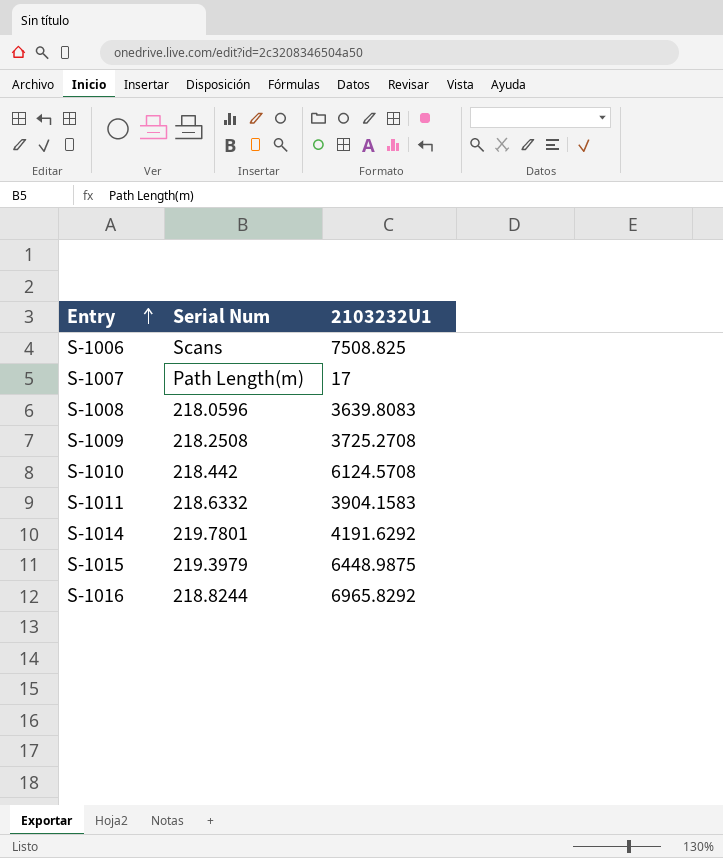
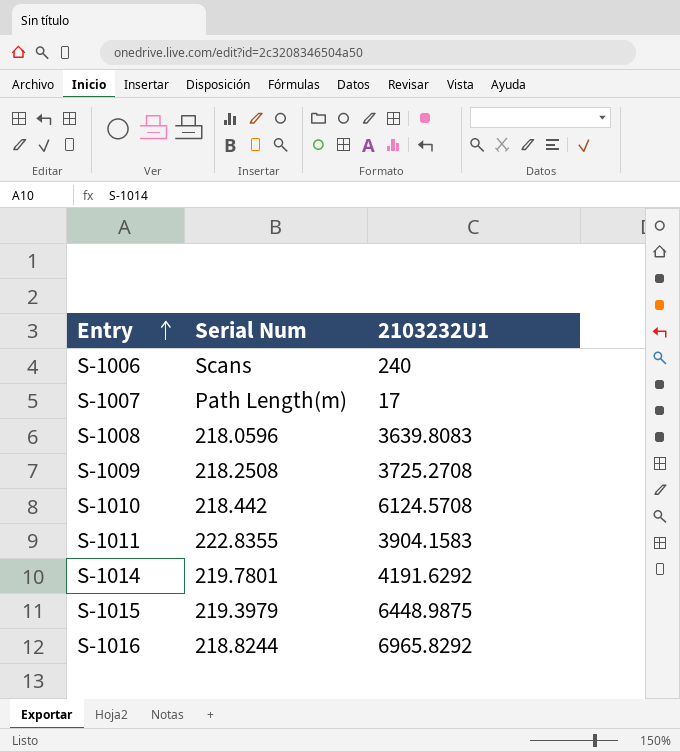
S-1006 | 2103232U1: 7508.825 -> 240
S-1011 | Serial Num: 218.6332 -> 222.8355

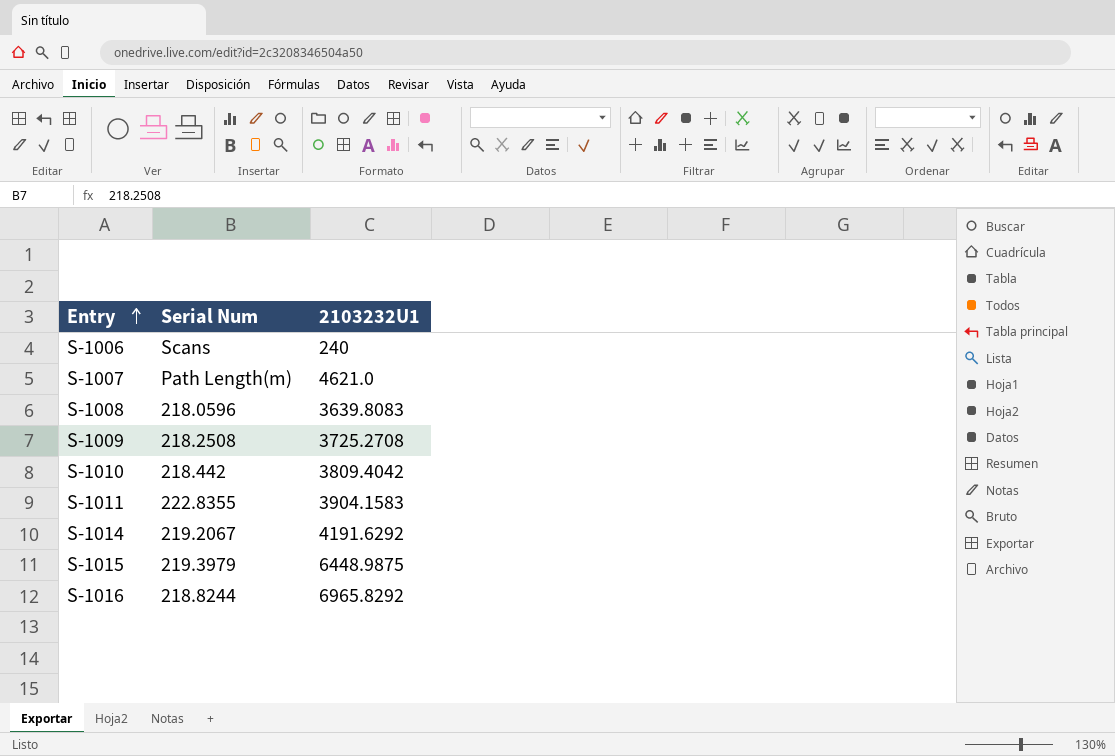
S-1007 | 2103232U1: 17 -> 4621.0
S-1010 | 2103232U1: 6124.5708 -> 3809.4042
S-1014 | Serial Num: 219.7801 -> 219.2067

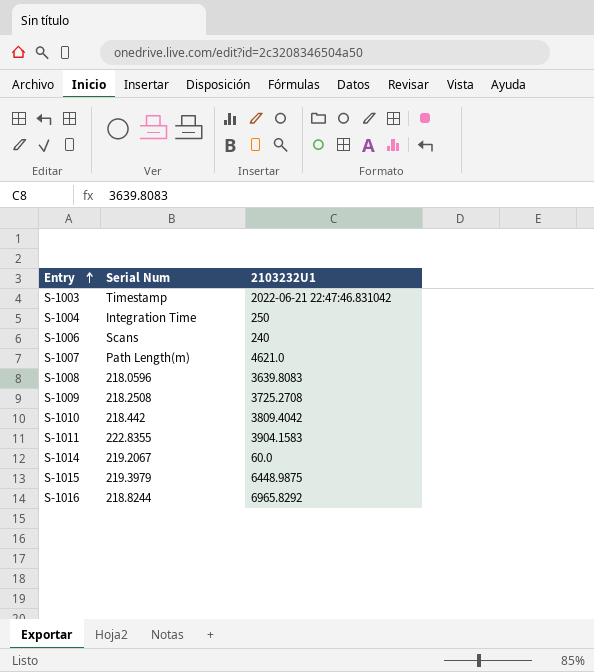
row S-1003: none -> Timestamp | 2022-06-21 22:47:46.831042
row S-1004: none -> Integration Time | 250
S-1014 | 2103232U1: 4191.6292 -> 60.0

